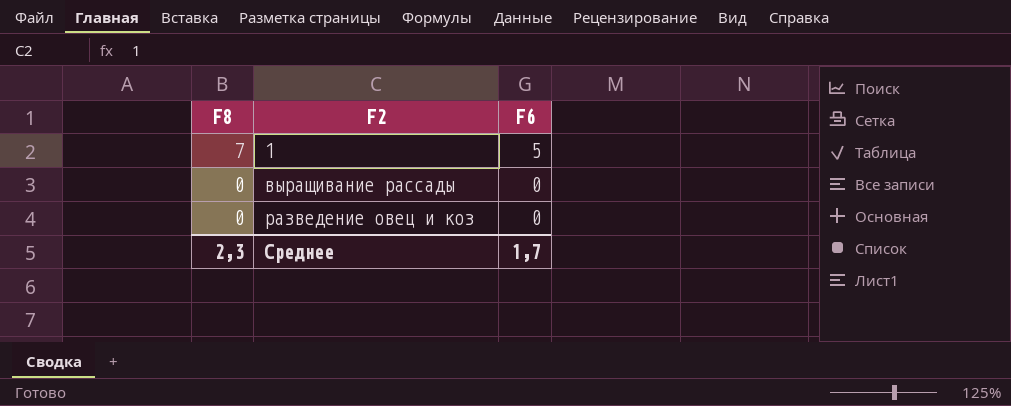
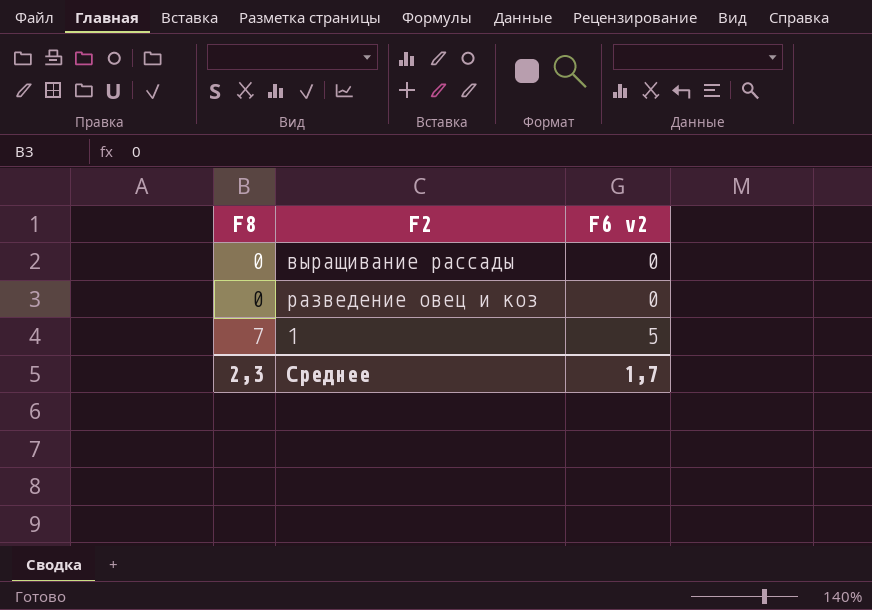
row order: F8 descending -> F8 ascending
column name: F6 -> F6 v2

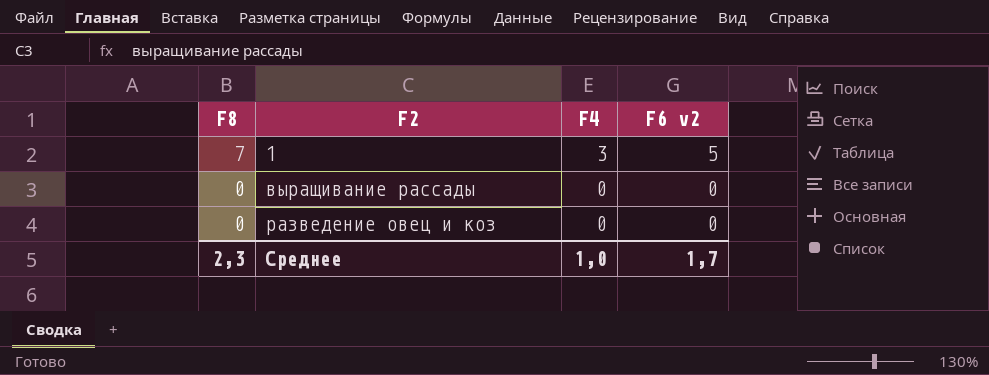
row order: F8 ascending -> F8 descending
column F4 | position: none -> 3

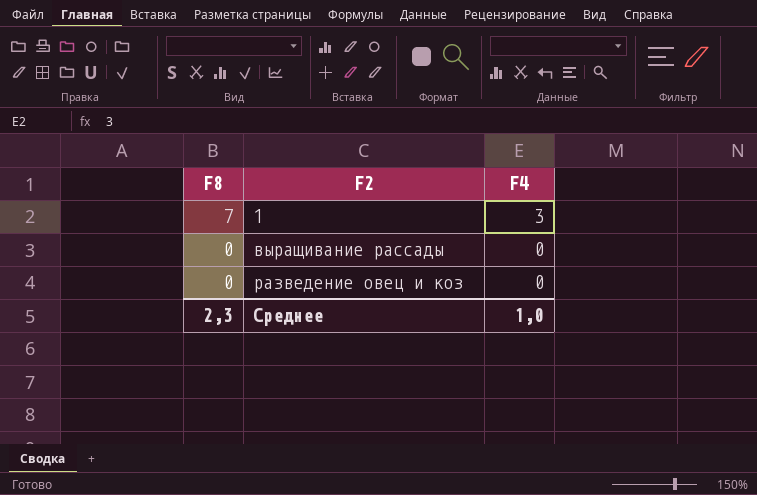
column F6 v2 | position: 4 -> none

